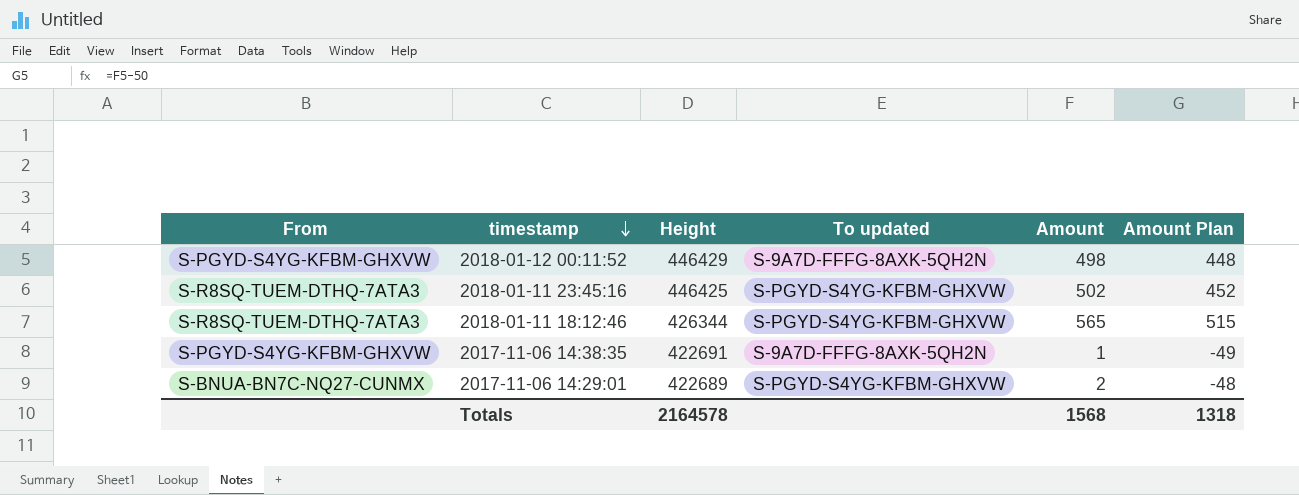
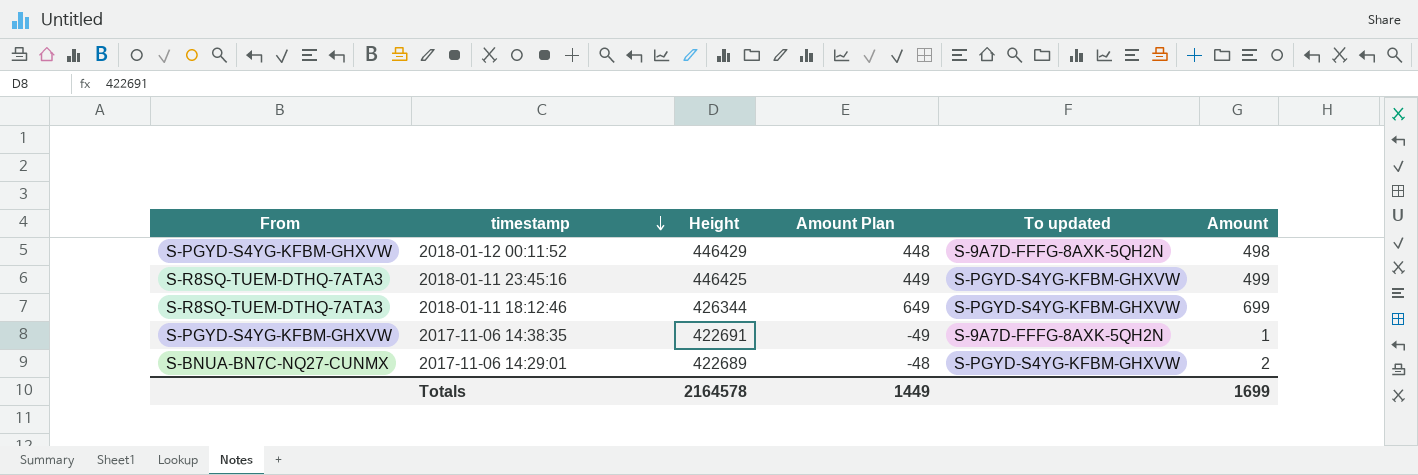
column Amount Plan | position: 6 -> 4
2018-01-11 23:45:16 | Amount Plan: 452 -> 449
2018-01-11 23:45:16 | Amount: 502 -> 499
2018-01-11 18:12:46 | Amount Plan: 515 -> 649
2018-01-11 18:12:46 | Amount: 565 -> 699
Totals | Amount Plan: 1318 -> 1449
Totals | Amount: 1568 -> 1699

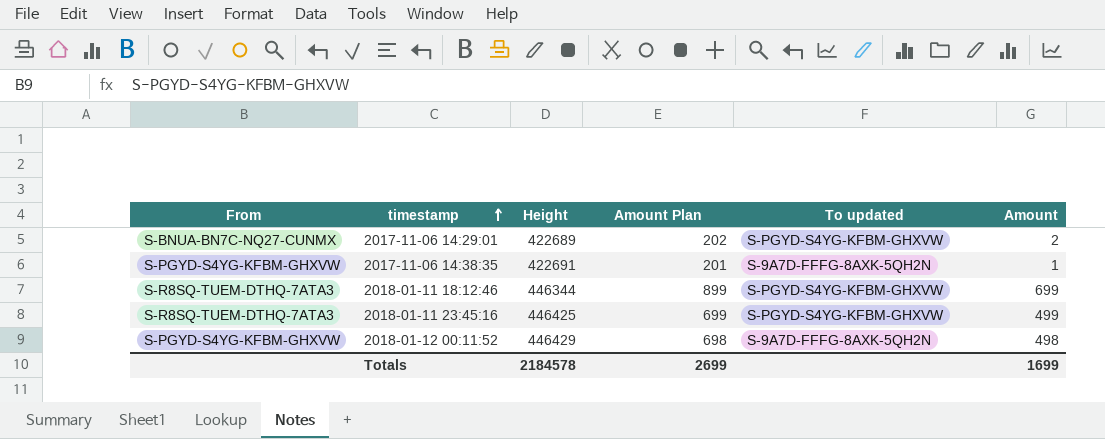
row order: timestamp descending -> timestamp ascending
column Amount Plan | formula: [Amount] - 50 -> [Amount] + 200
2018-01-11 18:12:46 | Height: 426344 -> 446344
Totals | Height: 2164578 -> 2184578
Totals | Amount Plan: 1449 -> 2699

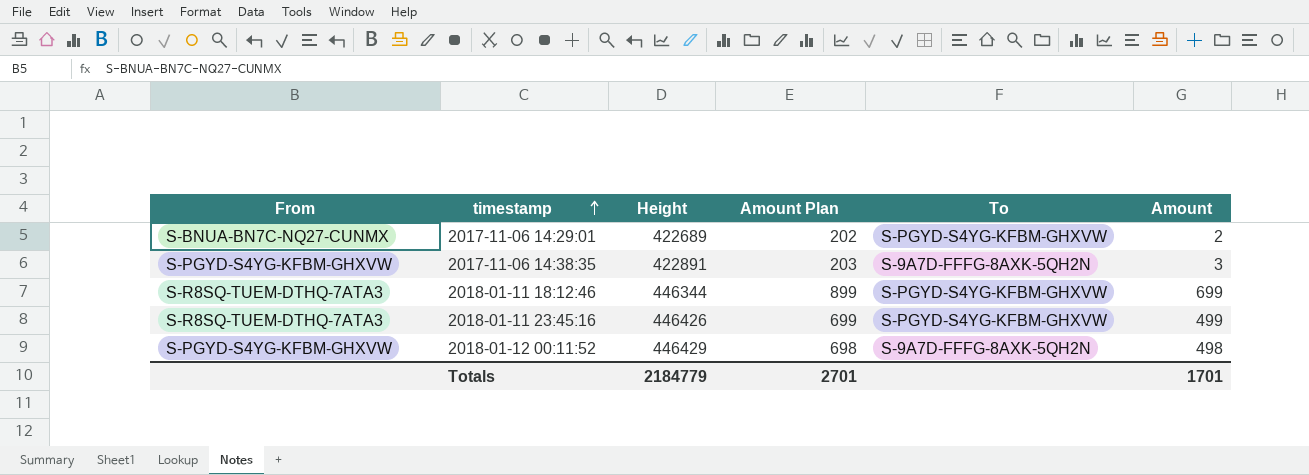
column name: To updated -> To
2017-11-06 14:38:35 | Height: 422691 -> 422891
2017-11-06 14:38:35 | Amount Plan: 201 -> 203
2017-11-06 14:38:35 | Amount: 1 -> 3
2018-01-11 23:45:16 | Height: 446425 -> 446426
Totals | Height: 2184578 -> 2184779
Totals | Amount Plan: 2699 -> 2701
Totals | Amount: 1699 -> 1701

